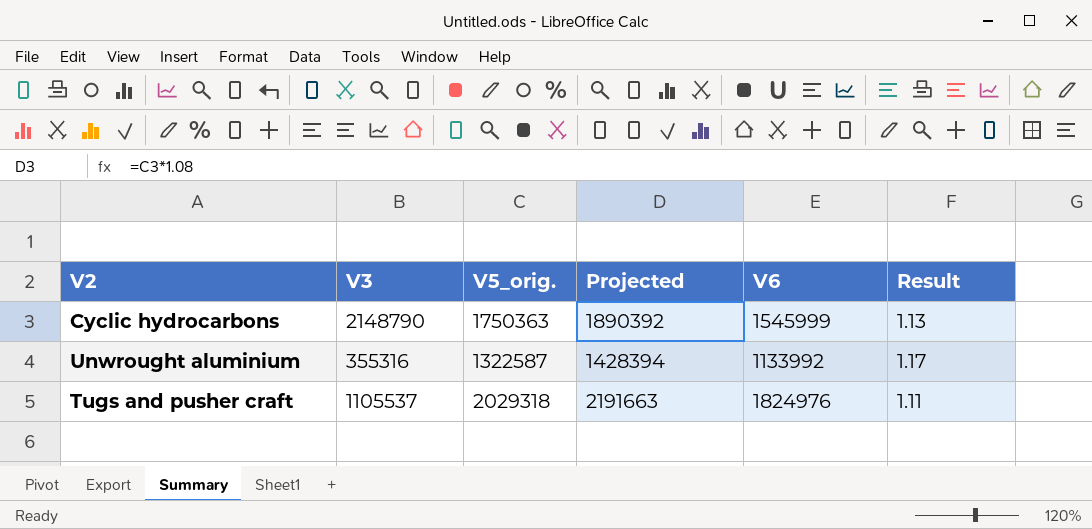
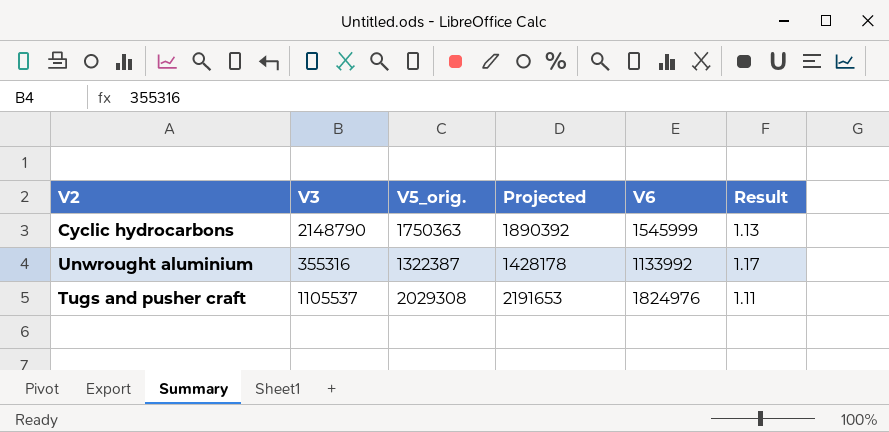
Unwrought aluminium | V5_orig.: 1322587 -> 1322387
Unwrought aluminium | Projected: 1428394 -> 1428178
Tugs and pusher craft | V5_orig.: 2029318 -> 2029308
Tugs and pusher craft | Projected: 2191663 -> 2191653

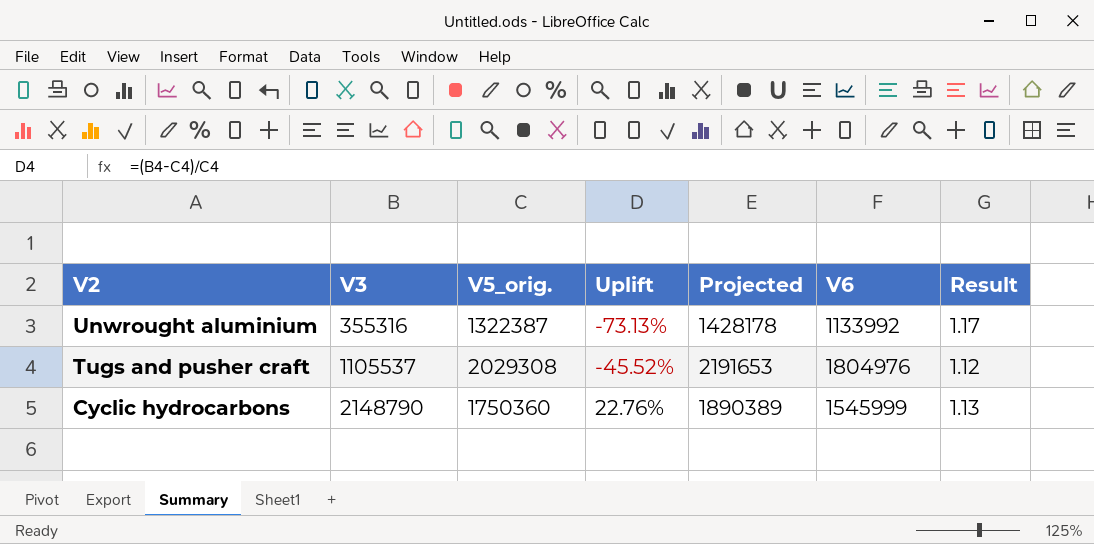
row order: none -> V2 descending
column Uplift | formula: none -> ([V3] - [V5_orig.]) / [V5_orig.]
Tugs and pusher craft | V6: 1824976 -> 1804976
Tugs and pusher craft | Result: 1.11 -> 1.12
Cyclic hydrocarbons | V5_orig.: 1750363 -> 1750360
Cyclic hydrocarbons | Projected: 1890392 -> 1890389

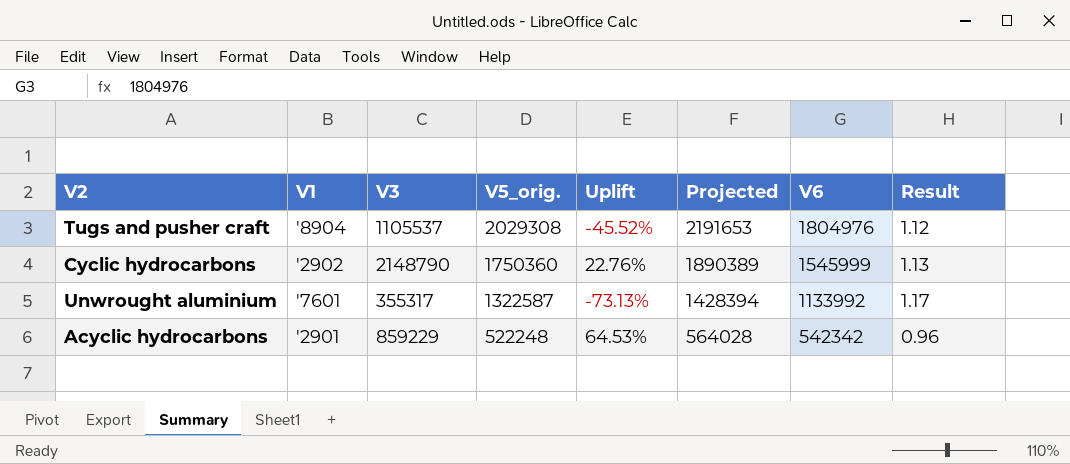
row order: V2 descending -> V5_orig. descending
column V1 | position: none -> 2
Unwrought aluminium | V3: 355316 -> 355317
Unwrought aluminium | V5_orig.: 1322387 -> 1322587
Unwrought aluminium | Projected: 1428178 -> 1428394
row Acyclic hydrocarbons: none -> '2901 | 859229 | 522248 | 64.53% | 564028 | 542342 | 0.96

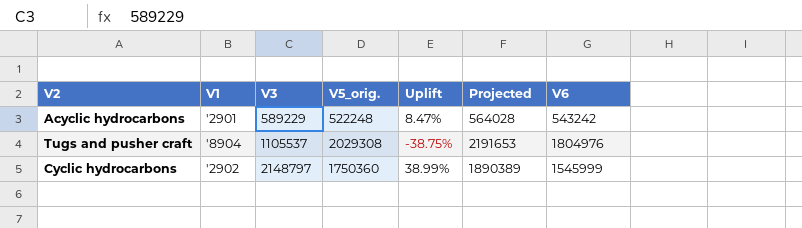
row order: V5_orig. descending -> V3 ascending
column Result | formula: [V5_orig.] / [V6] -> none
column Uplift | formula: ([V3] - [V5_orig.]) / [V5_orig.] -> ([V3] - [V6]) / [V6]
row Unwrought aluminium: '7601 | 355317 | 1322587 | -73.13% | 1428394 | 1133992 | 1.17 -> none
Acyclic hydrocarbons | V3: 859229 -> 589229
Acyclic hydrocarbons | V6: 542342 -> 543242
Cyclic hydrocarbons | V3: 2148790 -> 2148797

